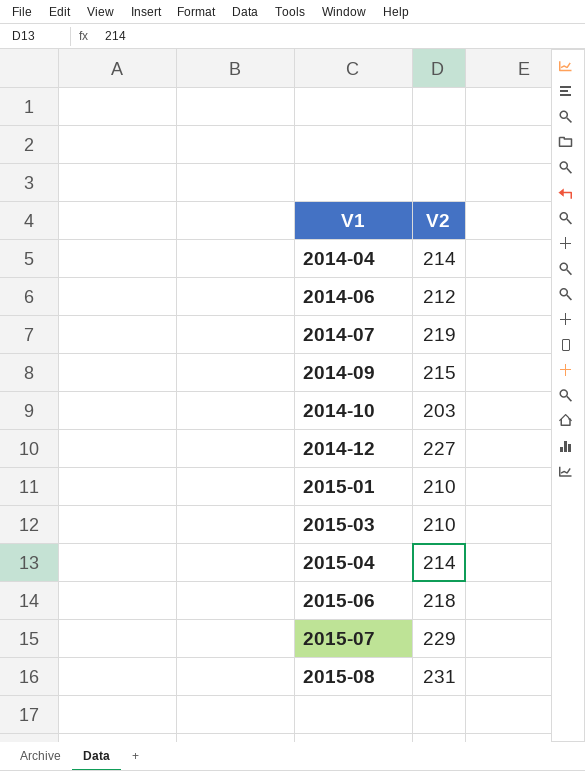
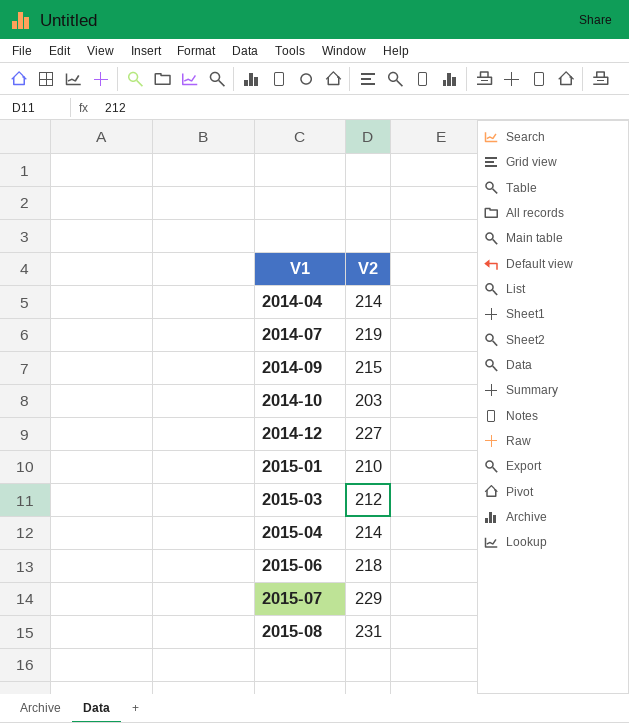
row 2014-06: 212 -> none
2015-03 | V2: 210 -> 212

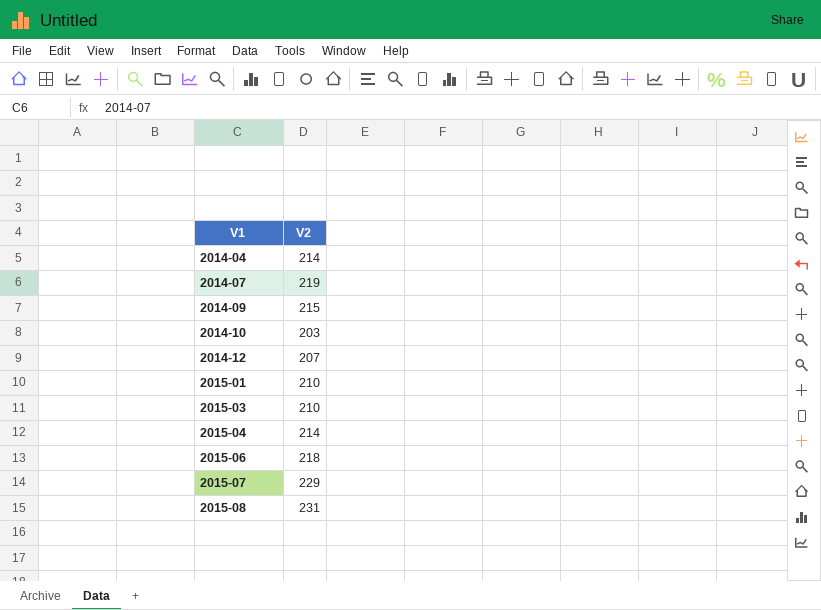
2014-12 | V2: 227 -> 207
2015-03 | V2: 212 -> 210

